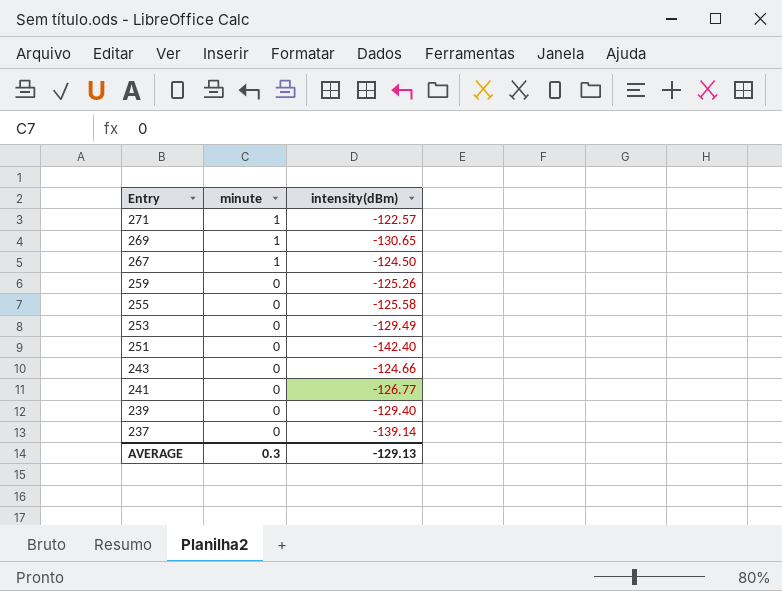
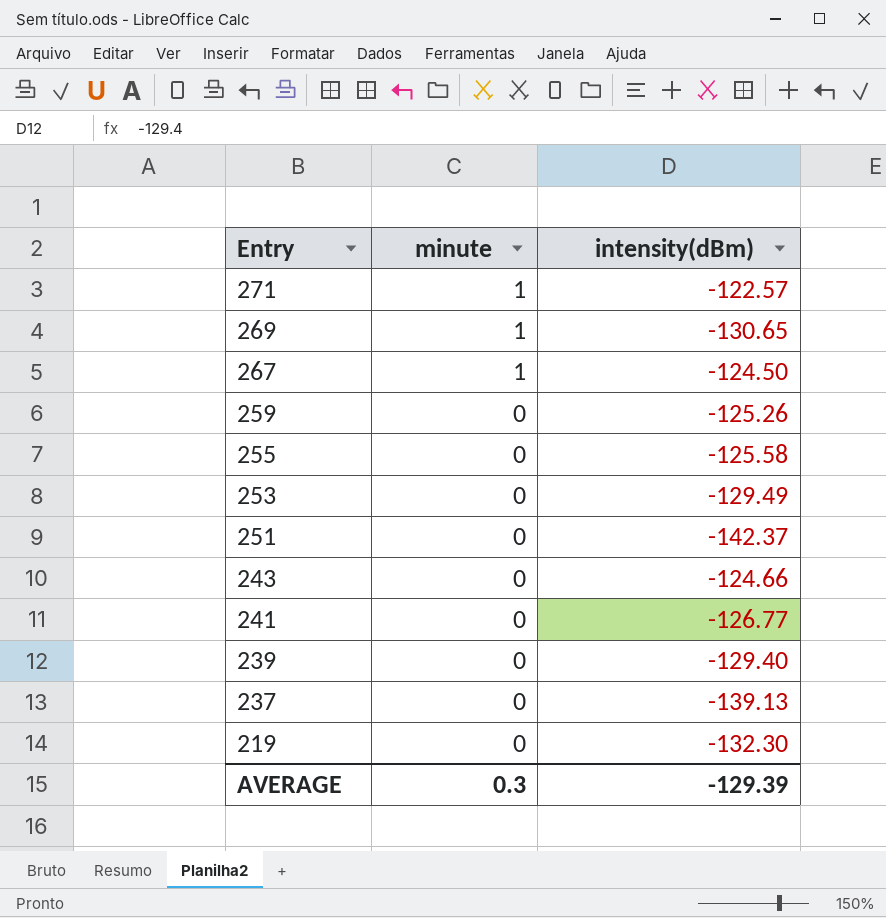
251 | intensity(dBm): -142.40 -> -142.37
237 | intensity(dBm): -139.14 -> -139.13
row 219: none -> 0 | -132.30
AVERAGE | intensity(dBm): -129.13 -> -129.39

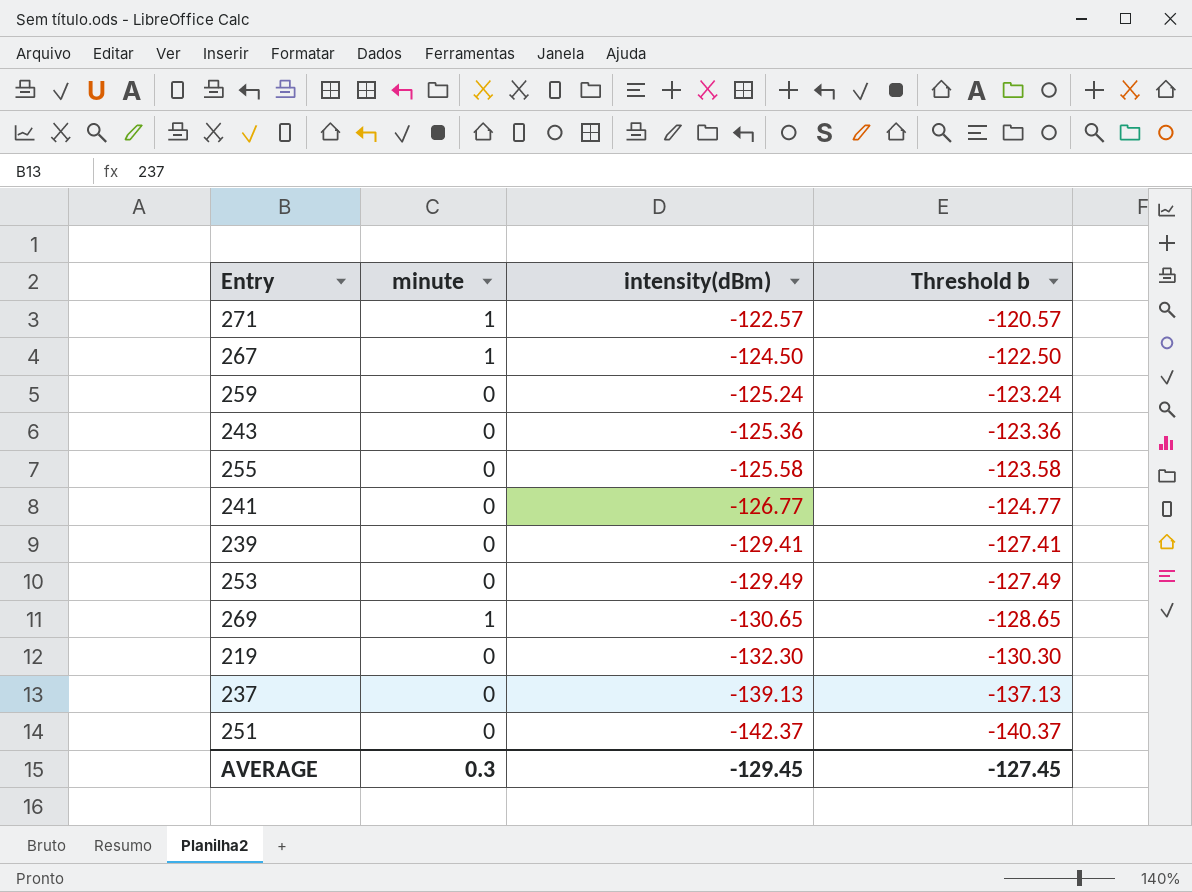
row order: Entry descending -> intensity(dBm) descending
column Threshold b | formula: none -> [intensity(dBm)] + 2
259 | intensity(dBm): -125.26 -> -125.24
243 | intensity(dBm): -124.66 -> -125.36
239 | intensity(dBm): -129.40 -> -129.41
AVERAGE | intensity(dBm): -129.39 -> -129.45

